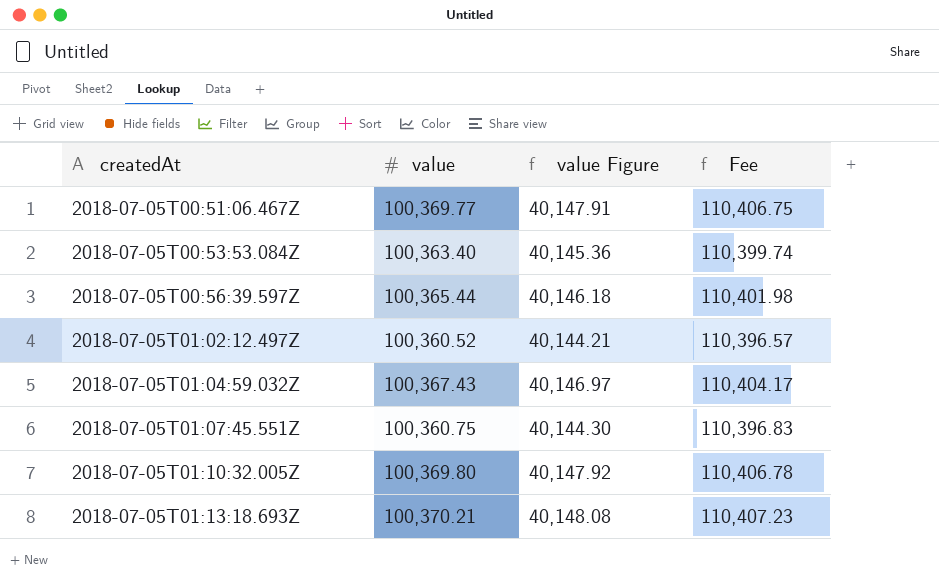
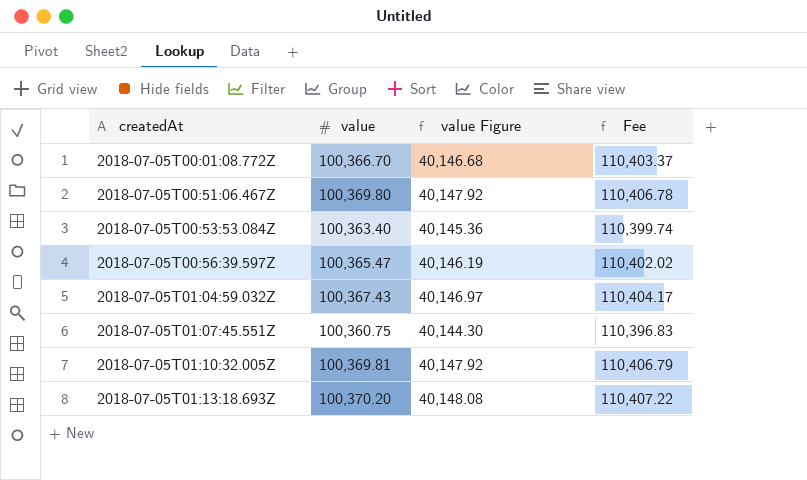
row 2018-07-05T01:02:12.497Z: 100,360.52 | 40,144.21 | 110,396.57 -> none
row 2018-07-05T00:01:08.772Z: none -> 100,366.70 | 40,146.68 | 110,403.37
2018-07-05T00:51:06.467Z | value: 100,369.77 -> 100,369.80
2018-07-05T00:51:06.467Z | value Figure: 40,147.91 -> 40,147.92
2018-07-05T00:51:06.467Z | Fee: 110,406.75 -> 110,406.78
2018-07-05T00:56:39.597Z | value: 100,365.44 -> 100,365.47
2018-07-05T00:56:39.597Z | value Figure: 40,146.18 -> 40,146.19
2018-07-05T00:56:39.597Z | Fee: 110,401.98 -> 110,402.02
2018-07-05T01:10:32.005Z | value: 100,369.80 -> 100,369.81
2018-07-05T01:10:32.005Z | Fee: 110,406.78 -> 110,406.79
2018-07-05T01:13:18.693Z | value: 100,370.21 -> 100,370.20
2018-07-05T01:13:18.693Z | Fee: 110,407.23 -> 110,407.22

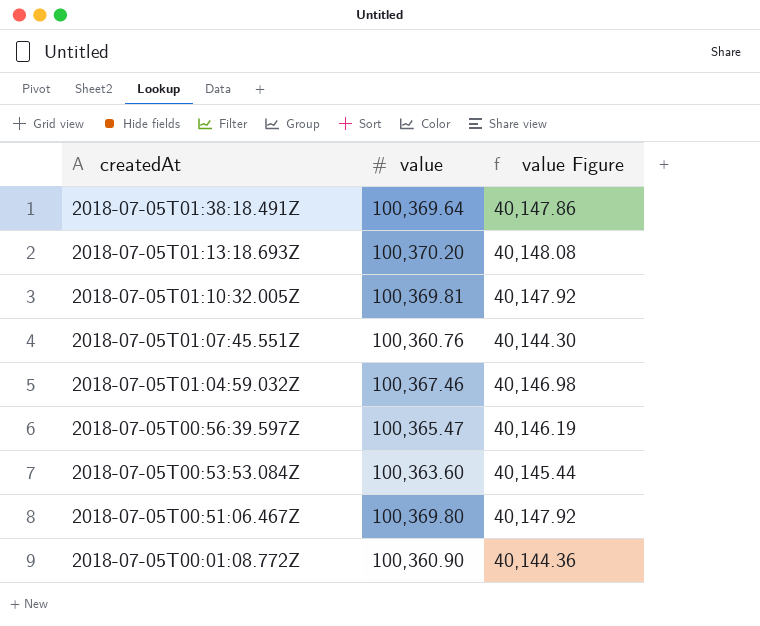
row order: createdAt ascending -> createdAt descending
column Fee | formula: [value] * 1.1 -> none
row 2018-07-05T01:38:18.491Z: none -> 100,369.64 | 40,147.86
2018-07-05T01:07:45.551Z | value: 100,360.75 -> 100,360.76
2018-07-05T01:04:59.032Z | value: 100,367.43 -> 100,367.46
2018-07-05T01:04:59.032Z | value Figure: 40,146.97 -> 40,146.98
2018-07-05T00:53:53.084Z | value: 100,363.40 -> 100,363.60
2018-07-05T00:53:53.084Z | value Figure: 40,145.36 -> 40,145.44
2018-07-05T00:01:08.772Z | value: 100,366.70 -> 100,360.90
2018-07-05T00:01:08.772Z | value Figure: 40,146.68 -> 40,144.36

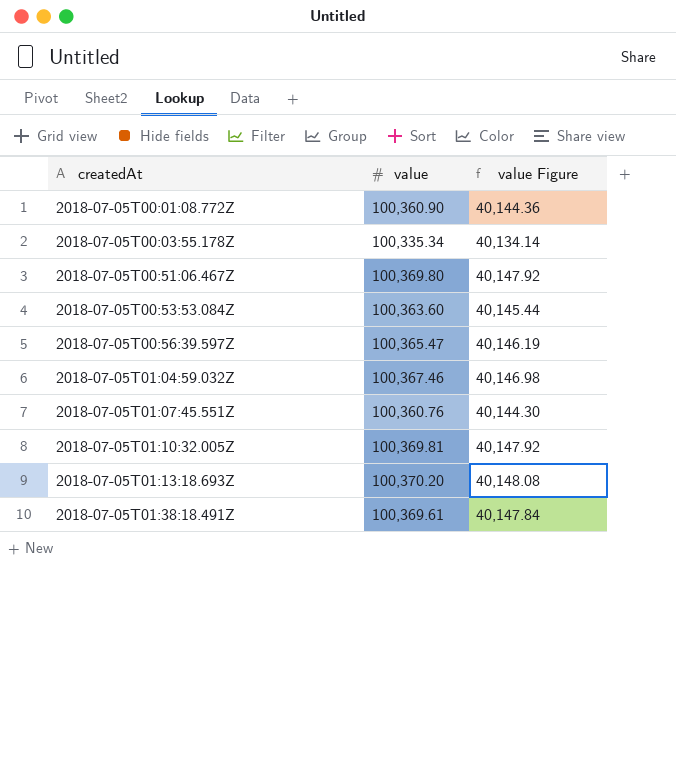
row order: createdAt descending -> createdAt ascending
row 2018-07-05T00:03:55.178Z: none -> 100,335.34 | 40,134.14
2018-07-05T01:38:18.491Z | value: 100,369.64 -> 100,369.61
2018-07-05T01:38:18.491Z | value Figure: 40,147.86 -> 40,147.84

